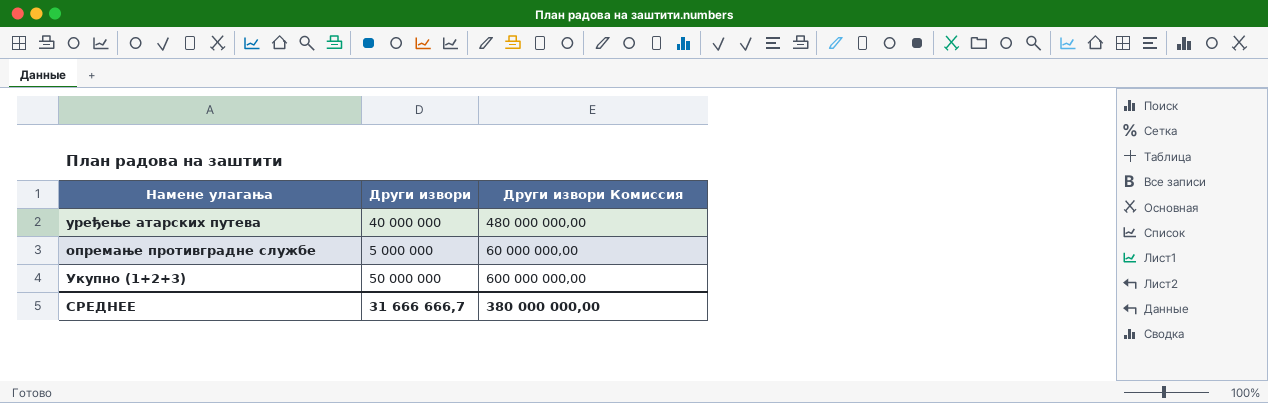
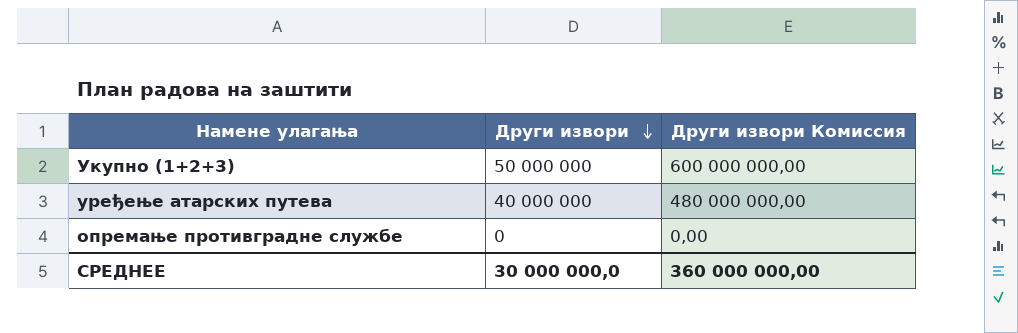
row order: none -> Други извори descending
опремање противградне службе | Други извори: 5 000 000 -> 0
опремање противградне службе | Други извори Комиссия: 60 000 000,00 -> 0,00
СРЕДНЕЕ | Други извори: 31 666 666,7 -> 30 000 000,0
СРЕДНЕЕ | Други извори Комиссия: 380 000 000,00 -> 360 000 000,00

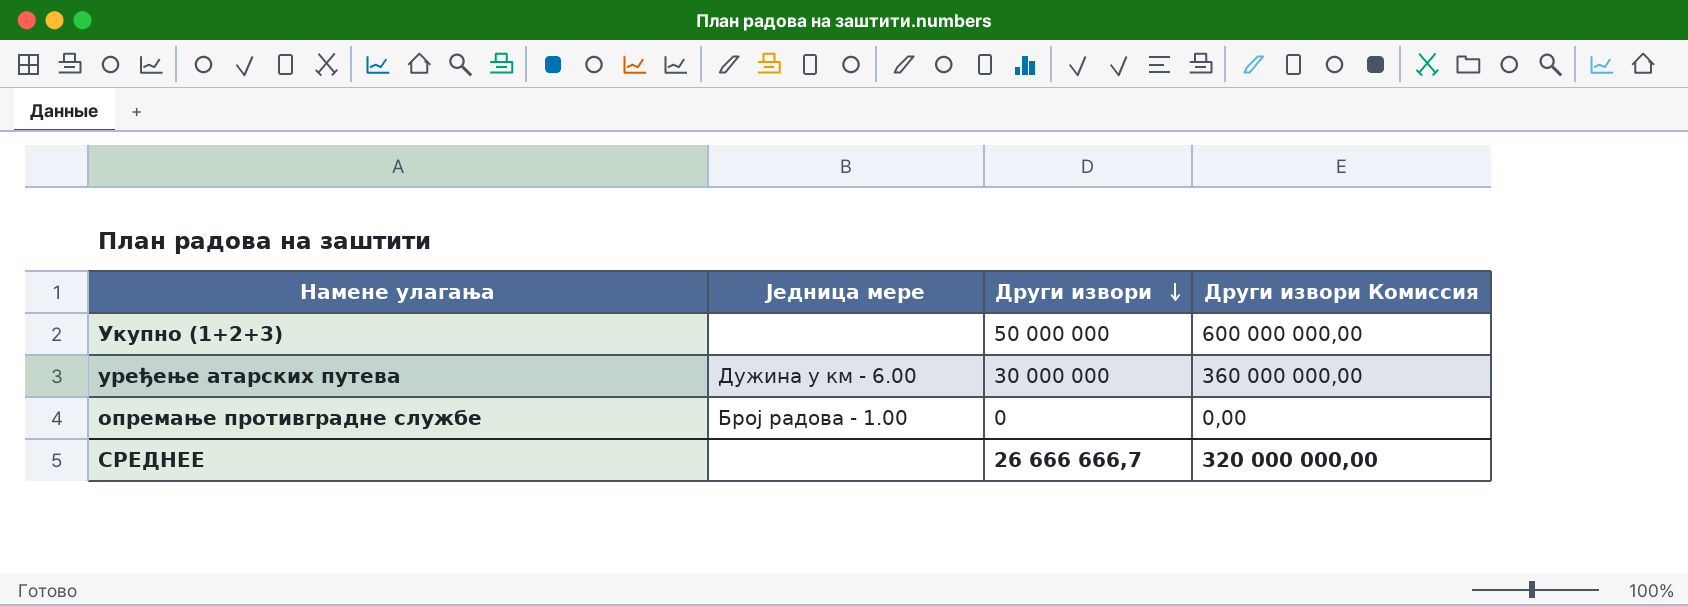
column Једница мере | position: none -> 2
уређење атарских путева | Други извори: 40 000 000 -> 30 000 000
уређење атарских путева | Други извори Комиссия: 480 000 000,00 -> 360 000 000,00
СРЕДНЕЕ | Други извори: 30 000 000,0 -> 26 666 666,7
СРЕДНЕЕ | Други извори Комиссия: 360 000 000,00 -> 320 000 000,00

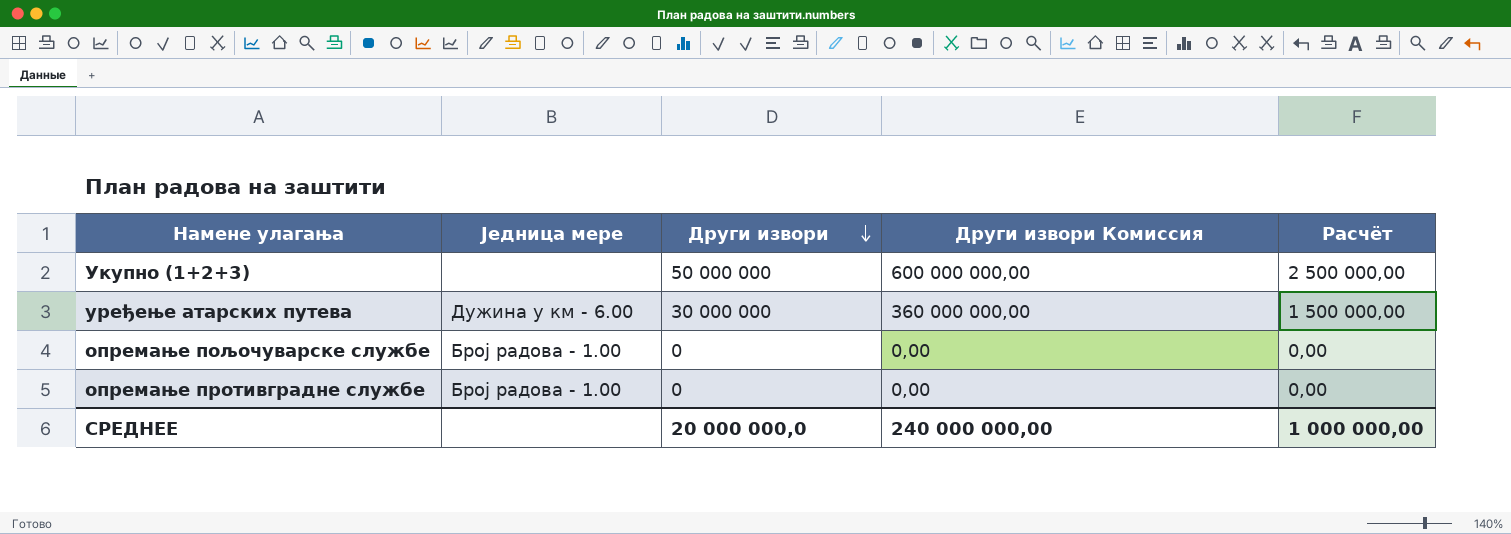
column Расчёт | formula: none -> [Други извори] * 0,05
row опремање пољочуварске службе: none -> Број радова - 1.00 | 0 | 0,00 | 0,00
СРЕДНЕЕ | Други извори: 26 666 666,7 -> 20 000 000,0
СРЕДНЕЕ | Други извори Комиссия: 320 000 000,00 -> 240 000 000,00

